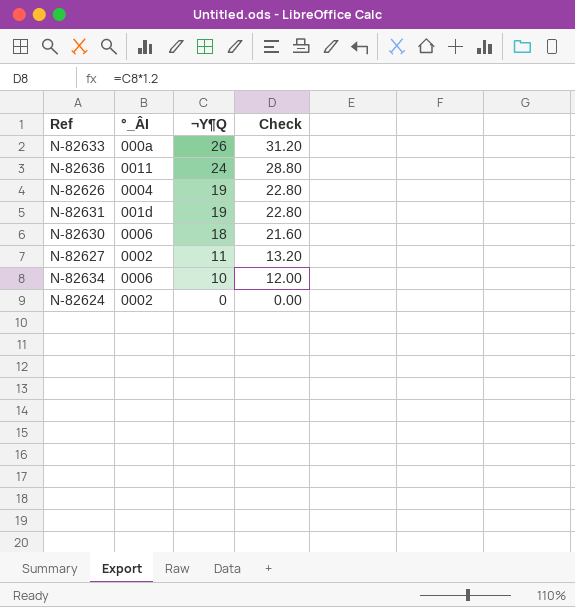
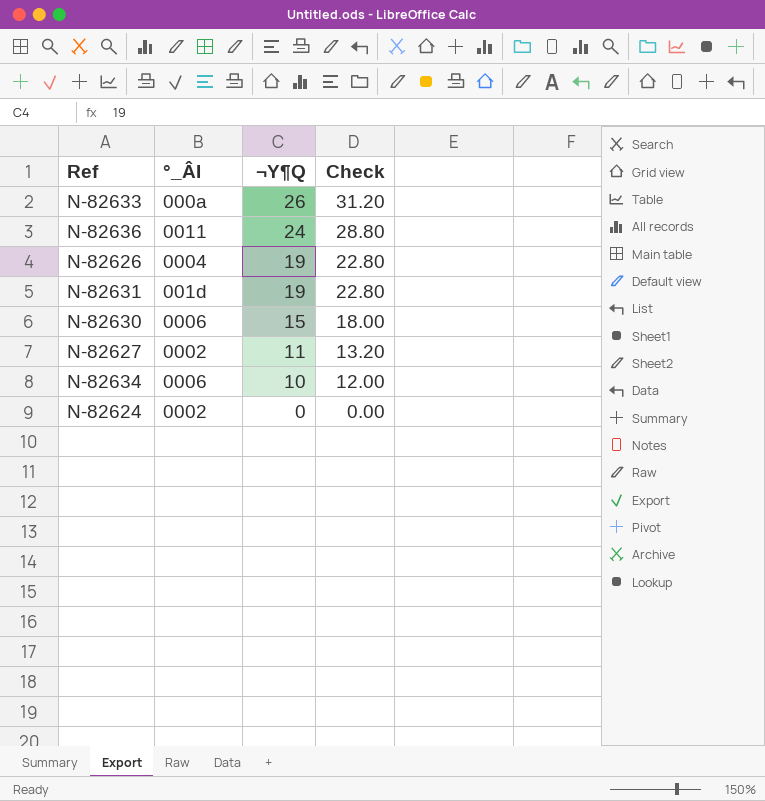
N-82630 | ¬Y¶Q: 18 -> 15
N-82630 | Check: 21.60 -> 18.00

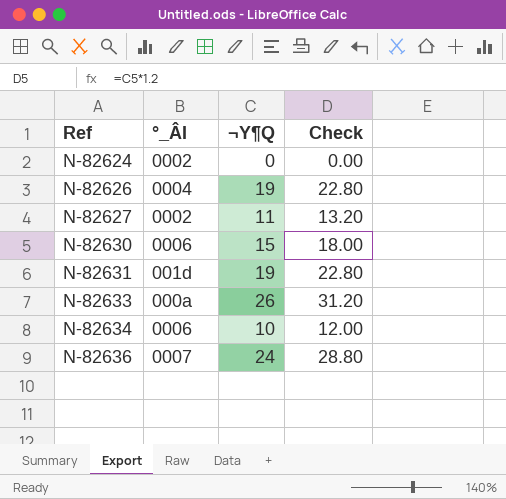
row order: ¬Y¶Q descending -> Ref ascending
N-82636 | °_ÂI: 0011 -> 0007

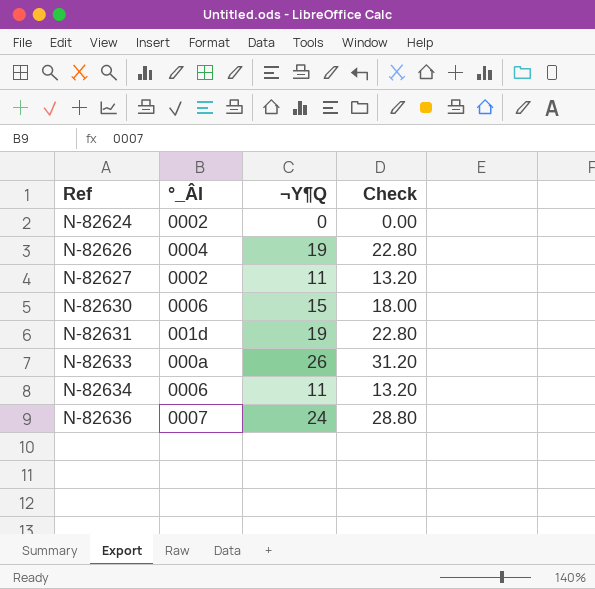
N-82634 | ¬Y¶Q: 10 -> 11
N-82634 | Check: 12.00 -> 13.20

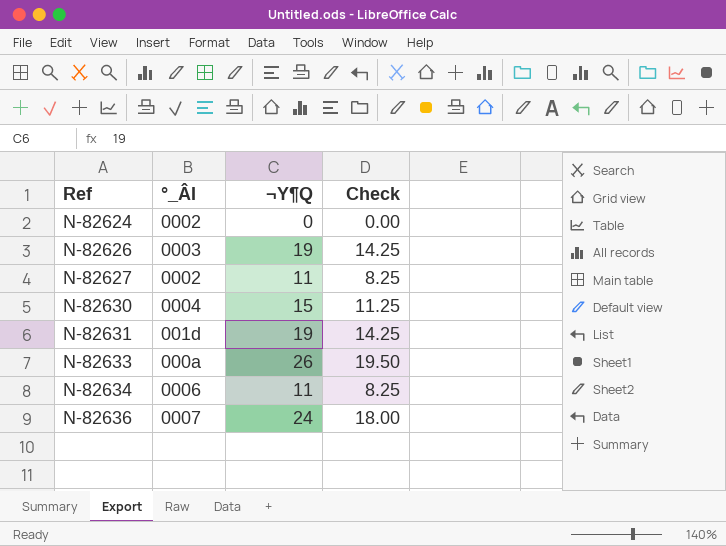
column Check | formula: [¬Y¶Q] * 1.2 -> [¬Y¶Q] * 0.75
N-82626 | °_ÂI: 0004 -> 0003
N-82630 | °_ÂI: 0006 -> 0004

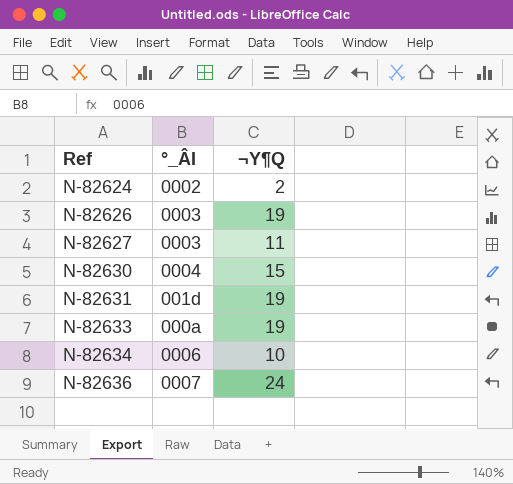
column Check | formula: [¬Y¶Q] * 0.75 -> none
N-82624 | ¬Y¶Q: 0 -> 2
N-82627 | °_ÂI: 0002 -> 0003
N-82633 | ¬Y¶Q: 26 -> 19
N-82634 | ¬Y¶Q: 11 -> 10

